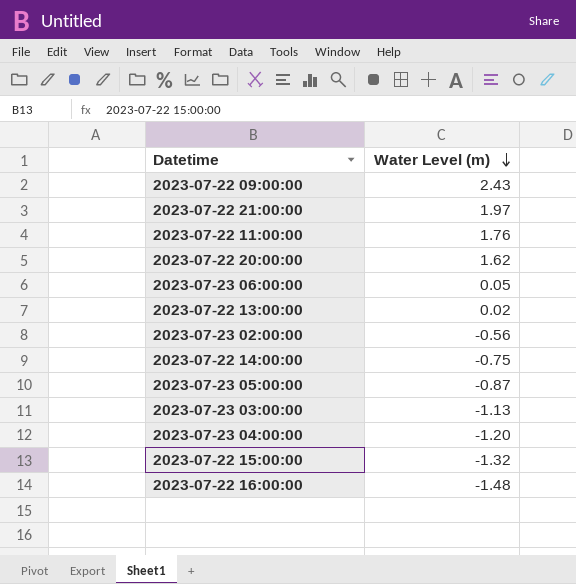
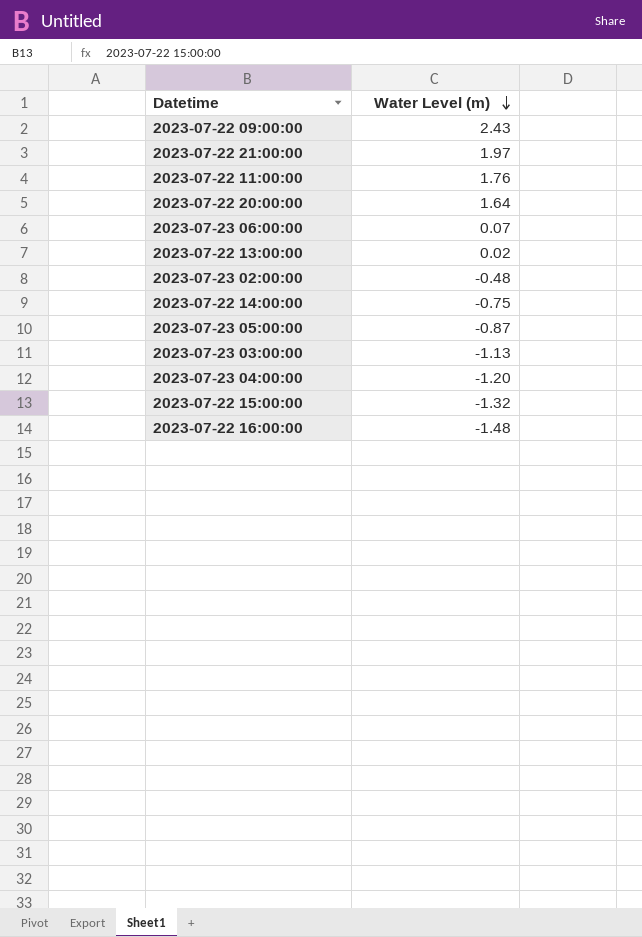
2023-07-22 20:00:00 | Water Level (m): 1.62 -> 1.64
2023-07-23 06:00:00 | Water Level (m): 0.05 -> 0.07
2023-07-23 02:00:00 | Water Level (m): -0.56 -> -0.48

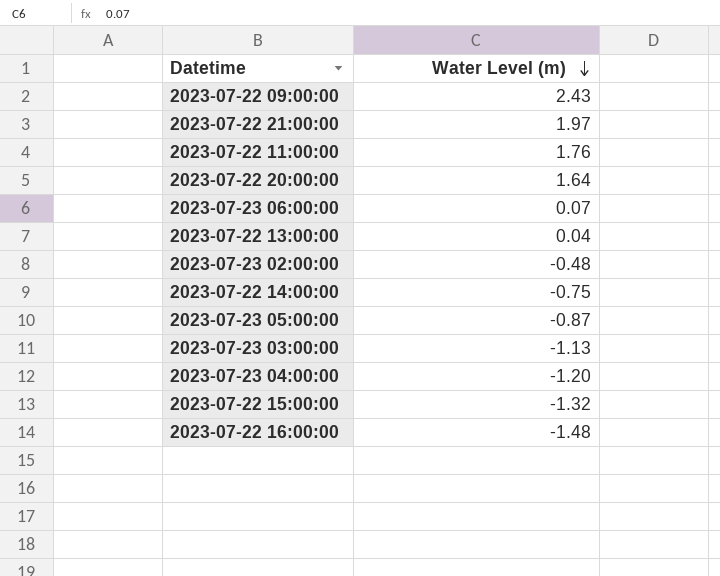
2023-07-22 13:00:00 | Water Level (m): 0.02 -> 0.04

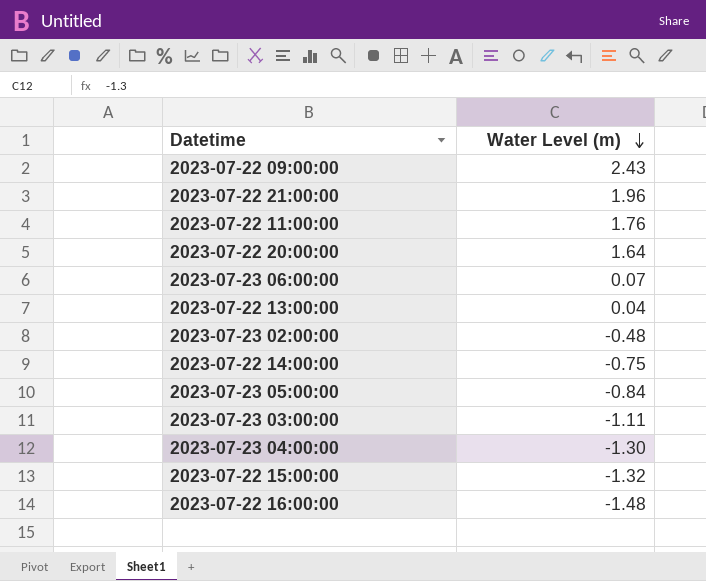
2023-07-22 21:00:00 | Water Level (m): 1.97 -> 1.96
2023-07-23 05:00:00 | Water Level (m): -0.87 -> -0.84
2023-07-23 03:00:00 | Water Level (m): -1.13 -> -1.11
2023-07-23 04:00:00 | Water Level (m): -1.20 -> -1.30

